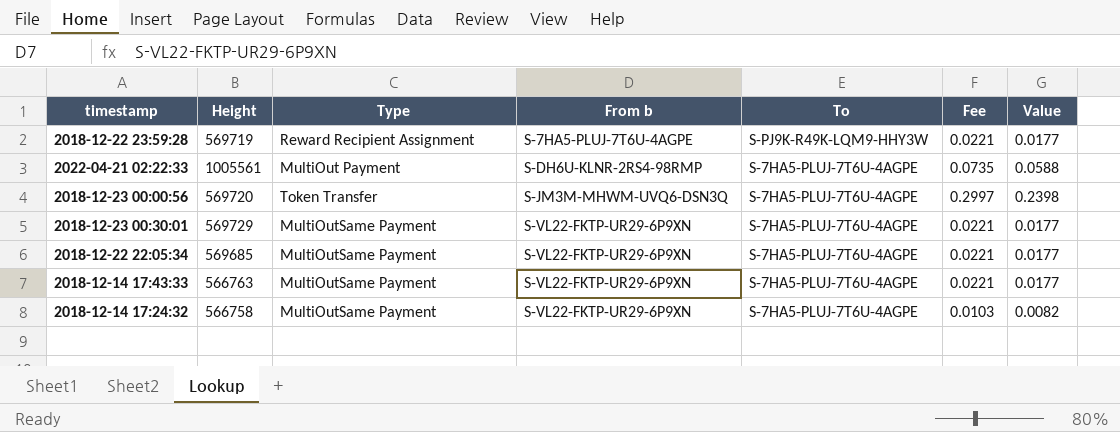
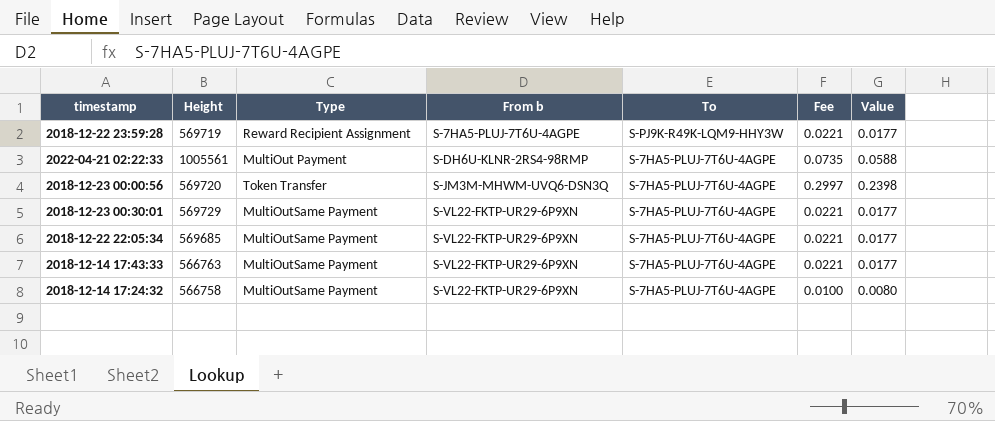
2018-12-14 17:24:32 | Fee: 0.0103 -> 0.0100
2018-12-14 17:24:32 | Value: 0.0082 -> 0.0080

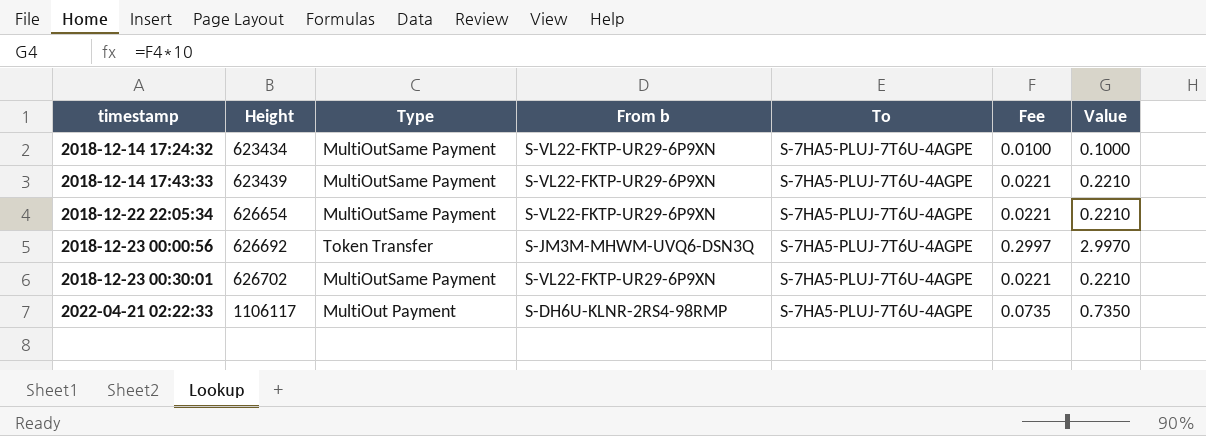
row order: From b ascending -> timestamp ascending
column Value | formula: [Fee] * 0.8 -> [Fee] * 10
row 2018-12-22 23:59:28: 569719 | Reward Recipient Assignment | S-7HA5-PLUJ-7T6U-4AGPE | S-PJ9K-R49K-LQM9-HHY3W | 0.0221 | 0.0177 -> none
2018-12-14 17:24:32 | Height: 566758 -> 623434
2018-12-14 17:43:33 | Height: 566763 -> 623439
2018-12-22 22:05:34 | Height: 569685 -> 626654
2018-12-23 00:00:56 | Height: 569720 -> 626692
2018-12-23 00:30:01 | Height: 569729 -> 626702
2022-04-21 02:22:33 | Height: 1005561 -> 1106117

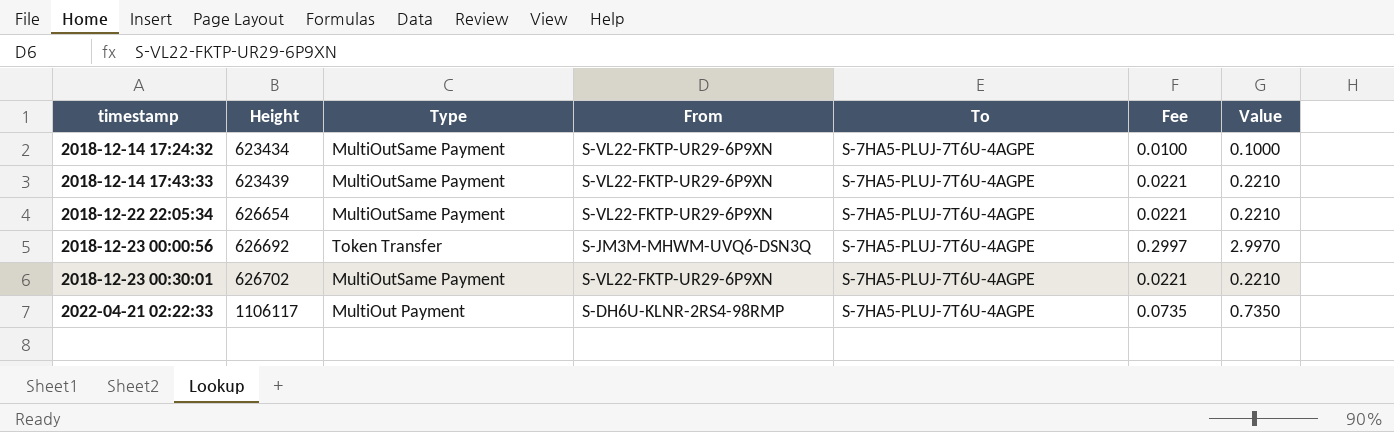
column name: From b -> From

